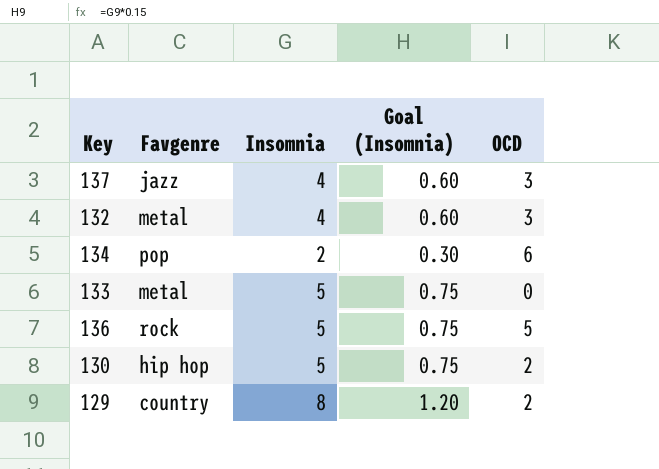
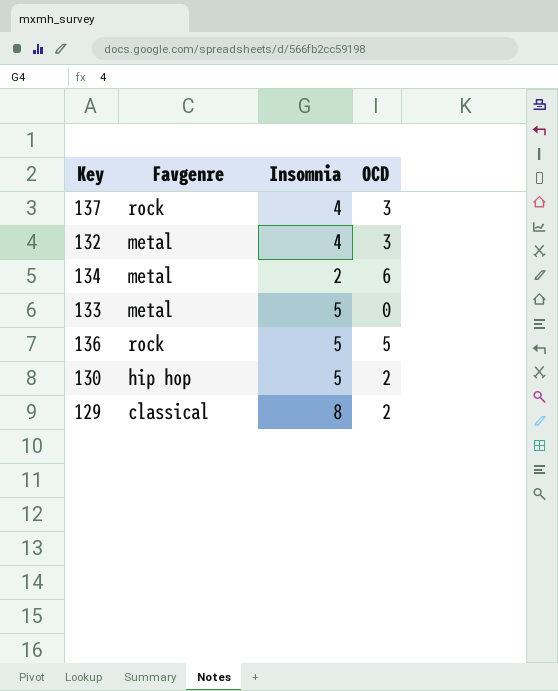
column Goal (Insomnia) | formula: [Insomnia] * 0.15 -> none
137 | Favgenre: jazz -> rock
134 | Favgenre: pop -> metal
129 | Favgenre: country -> classical

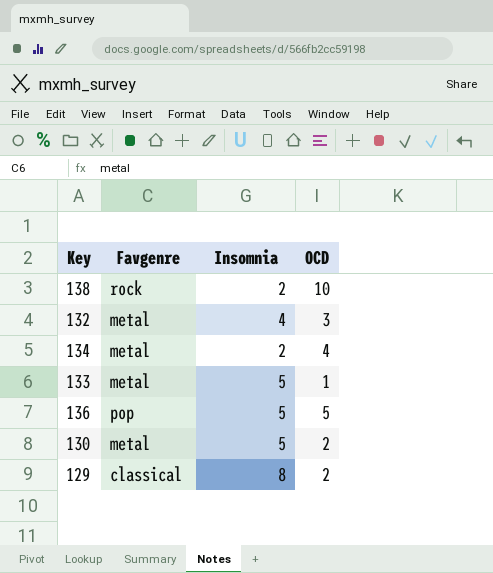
row 137: rock | 4 | 3 -> none
row 138: none -> rock | 2 | 10
134 | OCD: 6 -> 4
133 | OCD: 0 -> 1
136 | Favgenre: rock -> pop
130 | Favgenre: hip hop -> metal

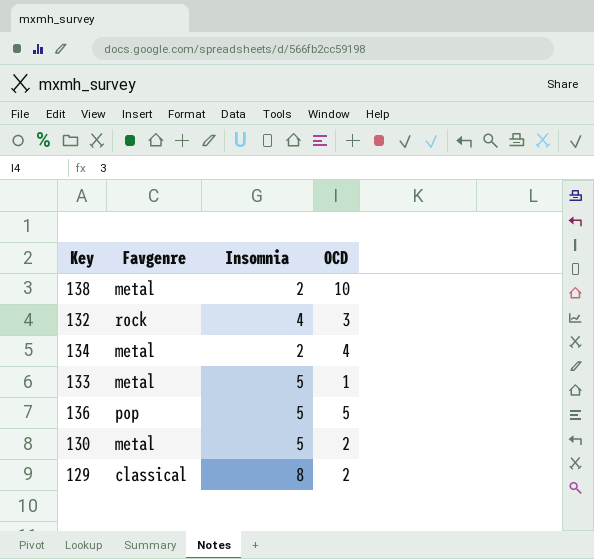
138 | Favgenre: rock -> metal
132 | Favgenre: metal -> rock

